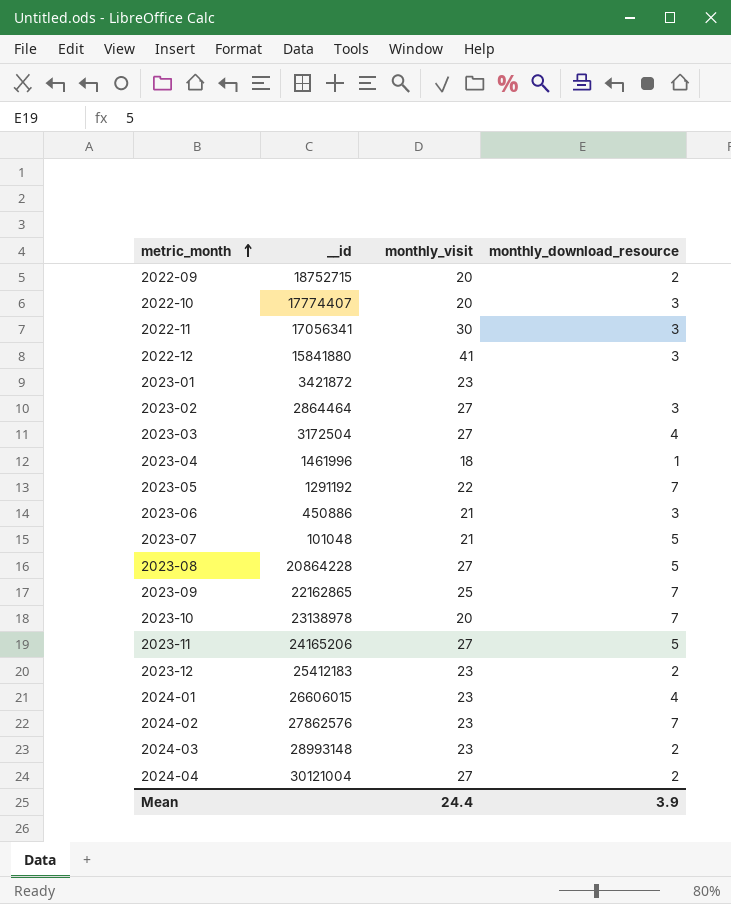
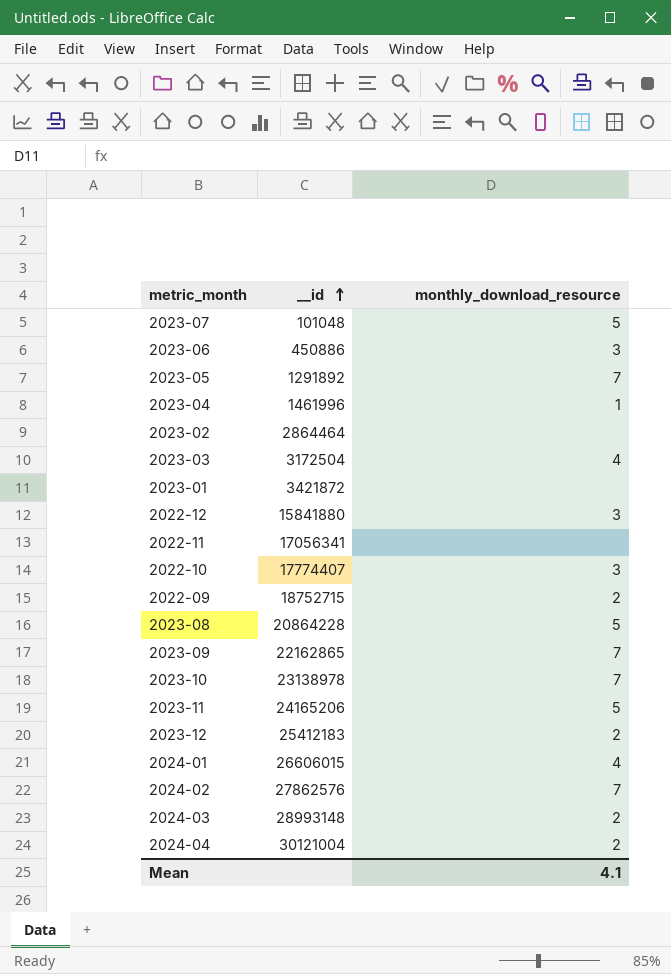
row order: metric_month ascending -> __id ascending
column monthly_visit | position: 3 -> none
2023-05 | __id: 1291192 -> 1291892
2023-02 | monthly_download_resource: 3 -> none
2022-11 | monthly_download_resource: 3 -> none
Mean | monthly_download_resource: 3.9 -> 4.1

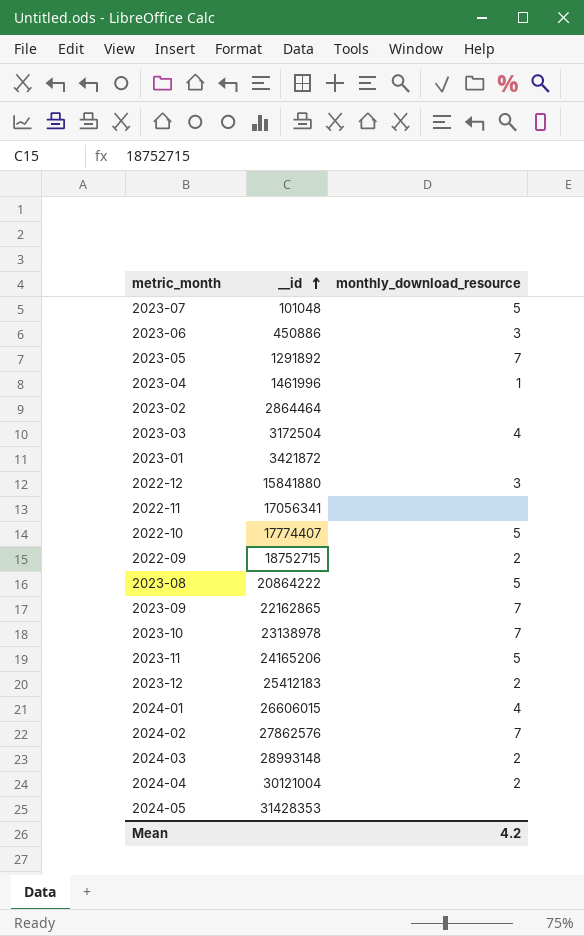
2022-10 | monthly_download_resource: 3 -> 5
2023-08 | __id: 20864228 -> 20864222
row 2024-05: none -> 31428353 | none
Mean | monthly_download_resource: 4.1 -> 4.2

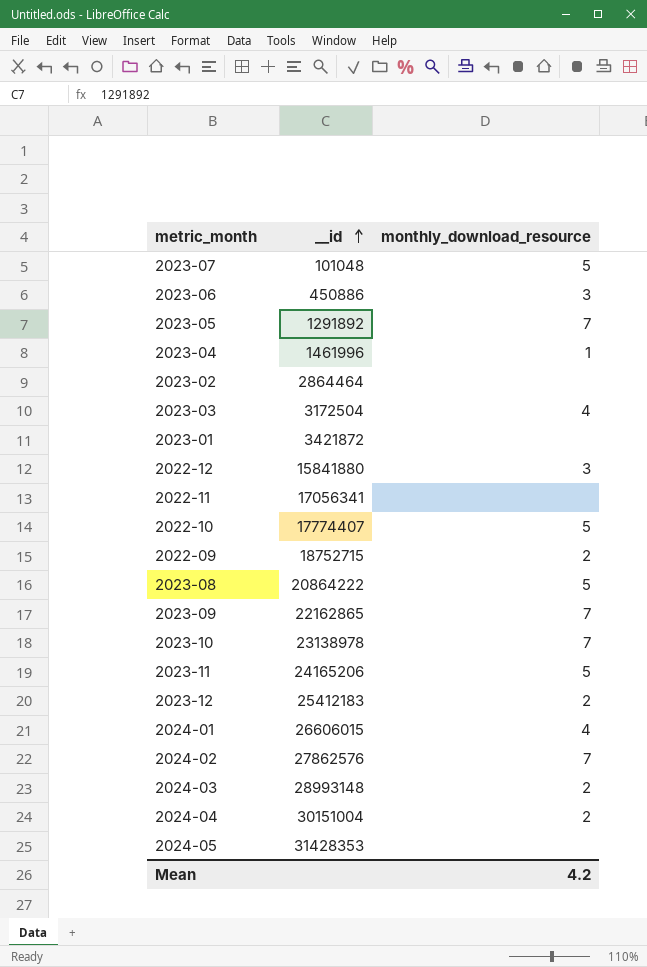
2024-04 | __id: 30121004 -> 30151004

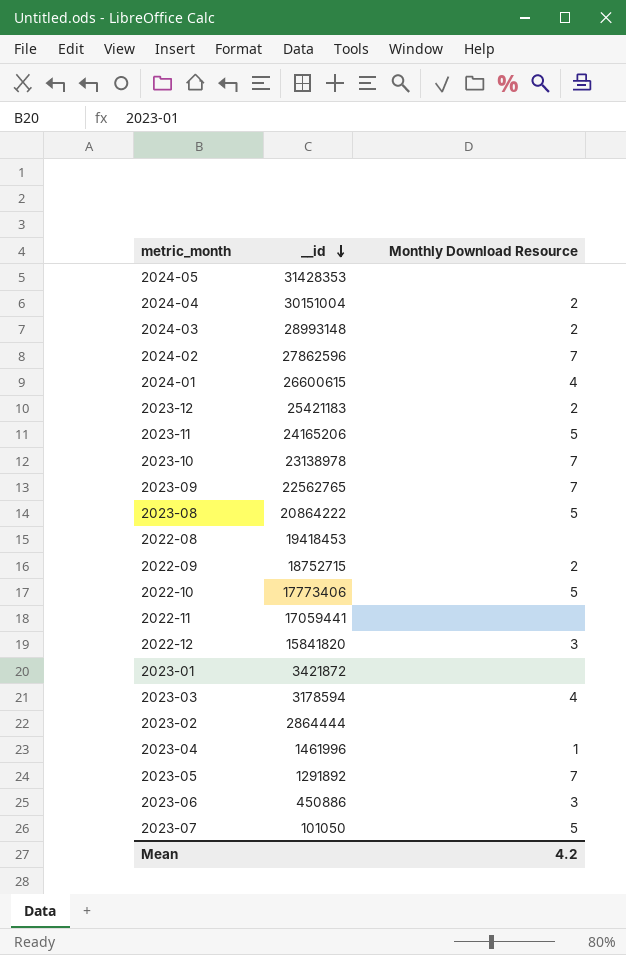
row order: __id ascending -> __id descending
column name: monthly_download_resource -> Monthly Download Resource
2024-02 | __id: 27862576 -> 27862596
2024-01 | __id: 26606015 -> 26600615
2023-12 | __id: 25412183 -> 25421183
2023-09 | __id: 22162865 -> 22562765
row 2022-08: none -> 19418453 | none
2022-10 | __id: 17774407 -> 17773406
2022-11 | __id: 17056341 -> 17059441
2022-12 | __id: 15841880 -> 15841820
2023-03 | __id: 3172504 -> 3178594
2023-02 | __id: 2864464 -> 2864444
2023-07 | __id: 101048 -> 101050

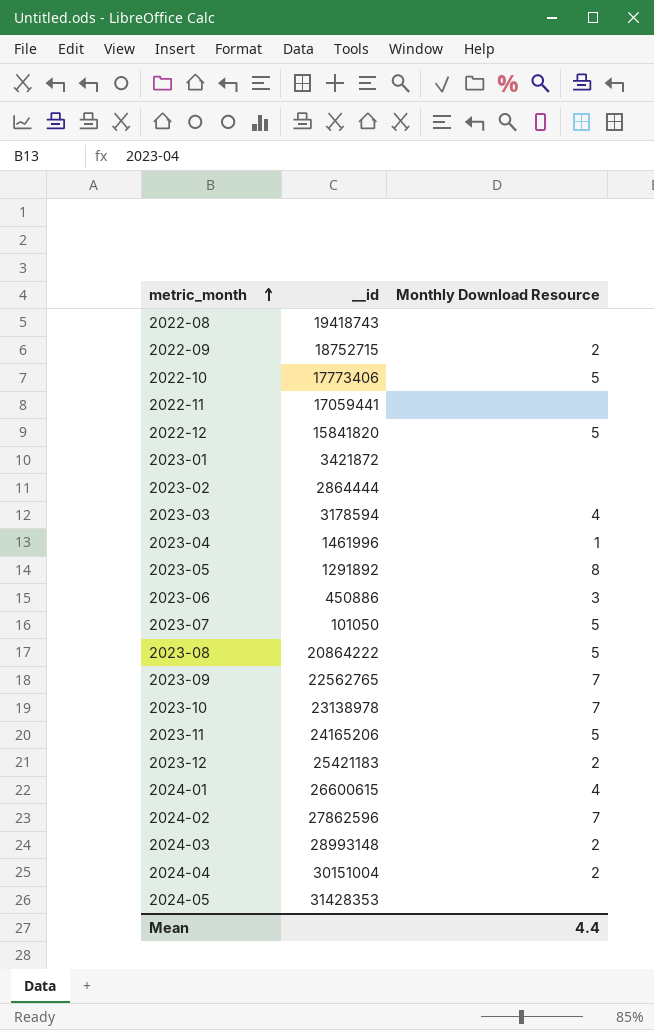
row order: __id descending -> metric_month ascending
2022-08 | __id: 19418453 -> 19418743
2022-12 | Monthly Download Resource: 3 -> 5
2023-05 | Monthly Download Resource: 7 -> 8
Mean | Monthly Download Resource: 4.2 -> 4.4

